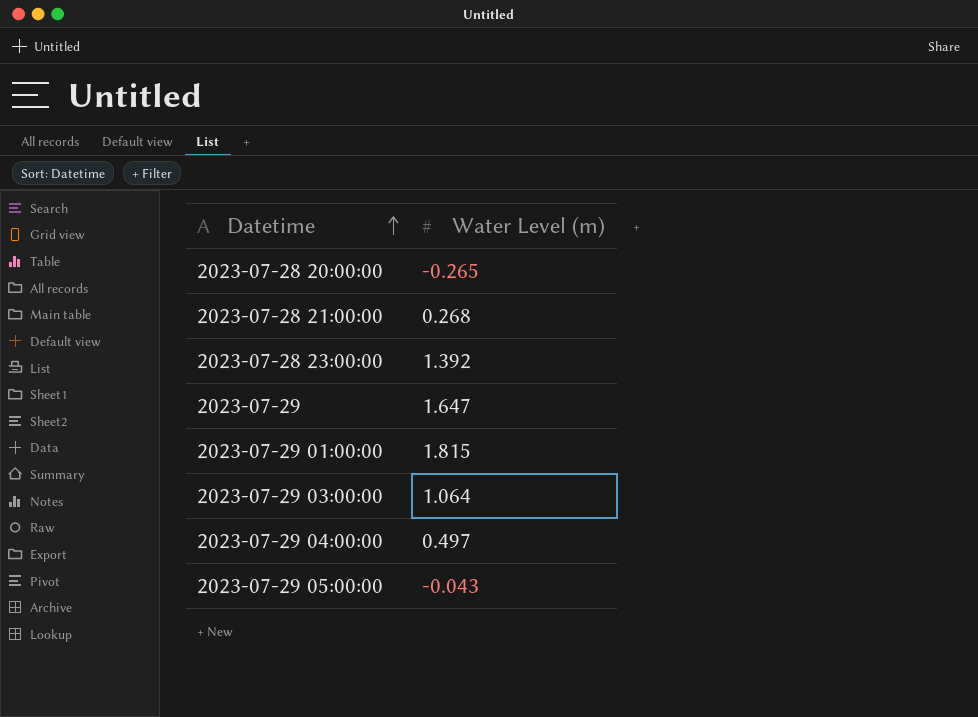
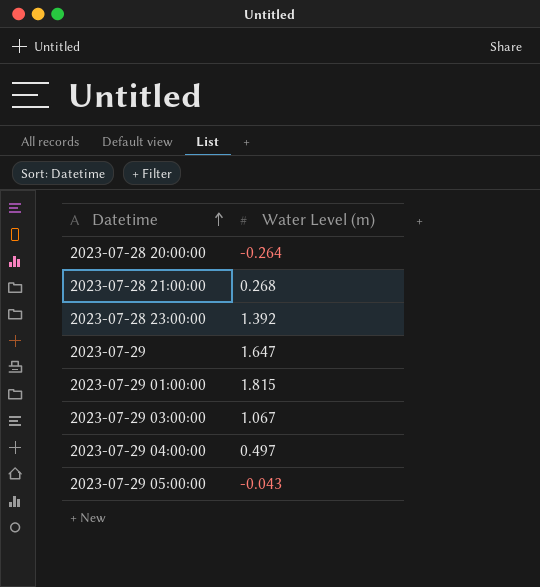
2023-07-28 20:00:00 | Water Level (m): -0.265 -> -0.264
2023-07-29 03:00:00 | Water Level (m): 1.064 -> 1.067

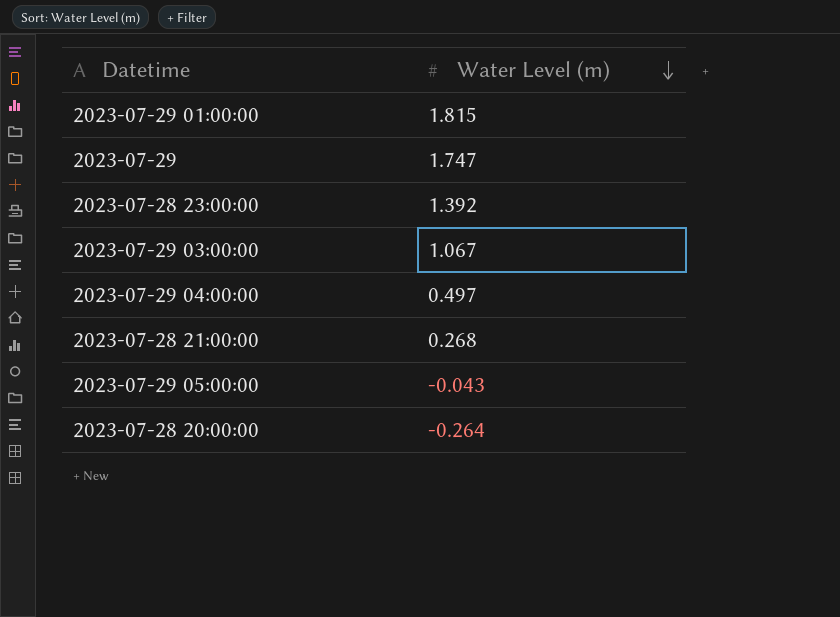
row order: Datetime ascending -> Water Level (m) descending
2023-07-29 | Water Level (m): 1.647 -> 1.747

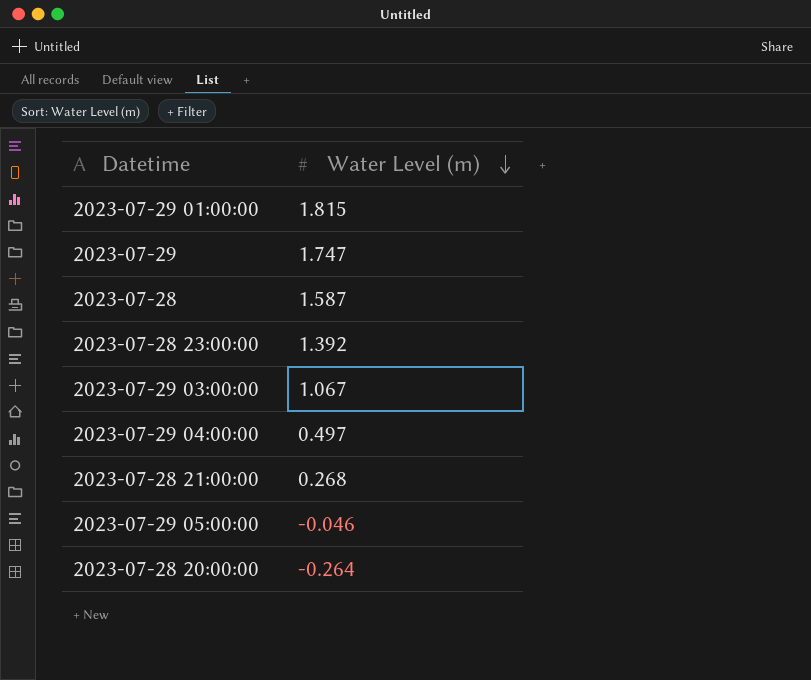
row 2023-07-28: none -> 1.587
2023-07-29 05:00:00 | Water Level (m): -0.043 -> -0.046

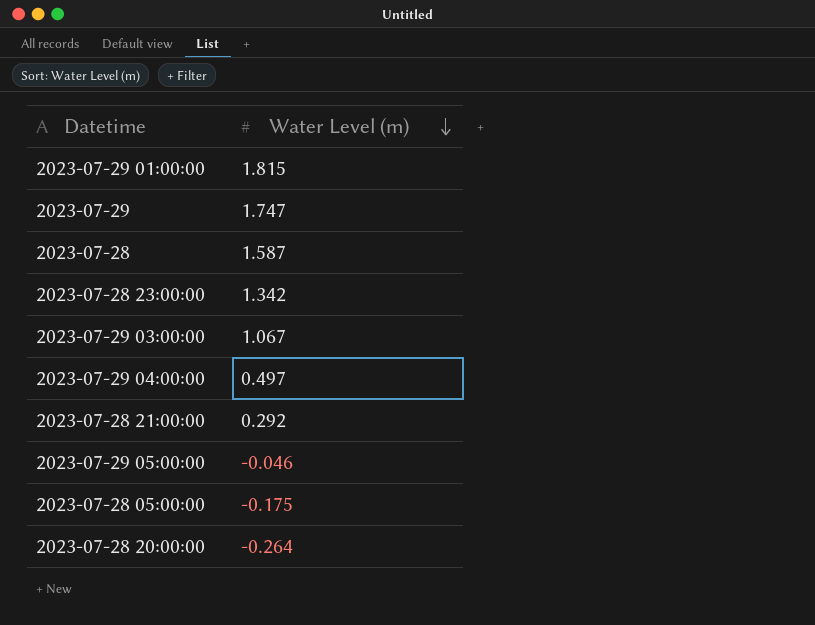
2023-07-28 23:00:00 | Water Level (m): 1.392 -> 1.342
2023-07-28 21:00:00 | Water Level (m): 0.268 -> 0.292
row 2023-07-28 05:00:00: none -> -0.175

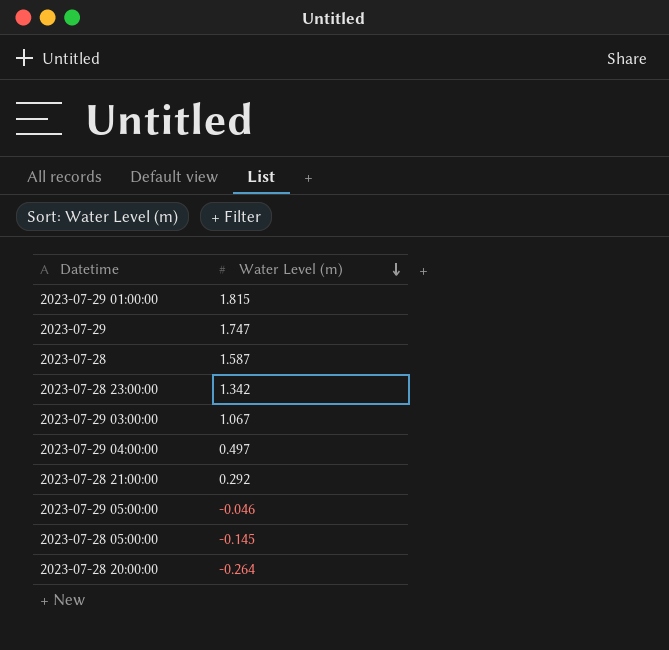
2023-07-28 05:00:00 | Water Level (m): -0.175 -> -0.145

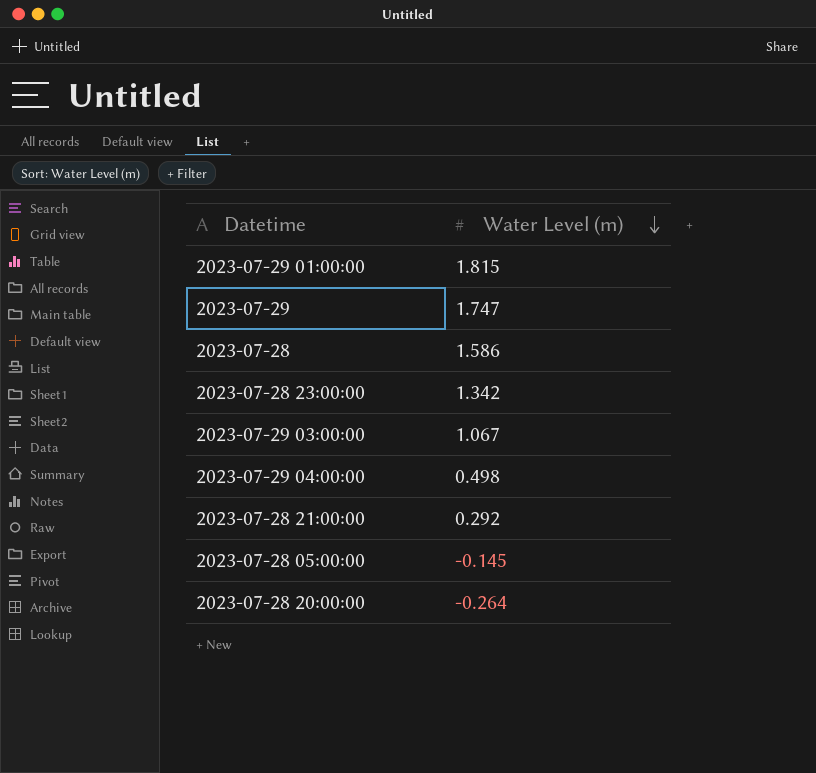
row 2023-07-29 05:00:00: -0.046 -> none
2023-07-28 | Water Level (m): 1.587 -> 1.586
2023-07-29 04:00:00 | Water Level (m): 0.497 -> 0.498

